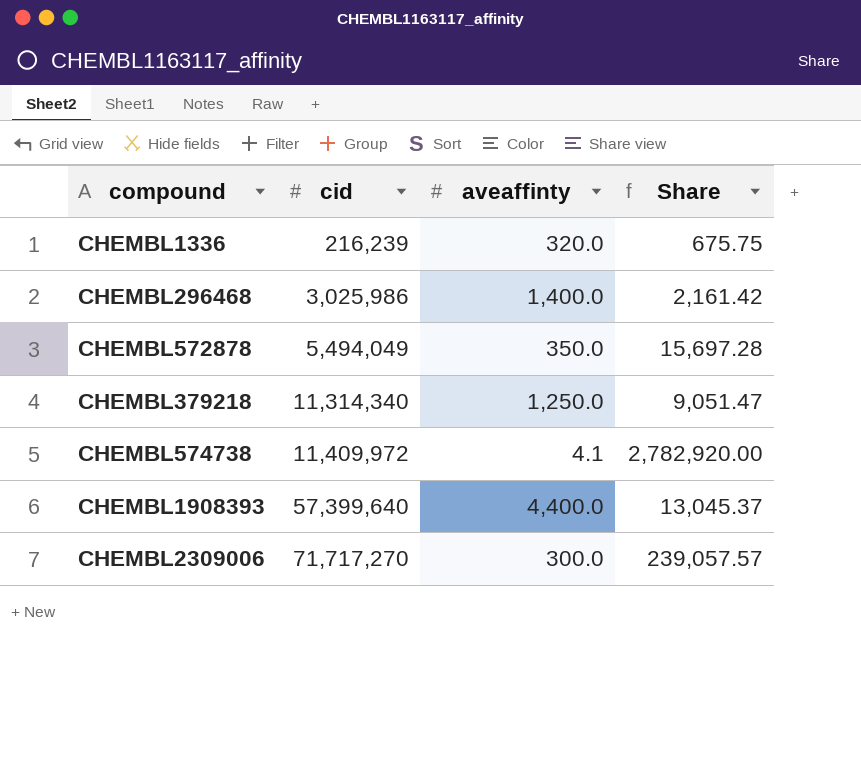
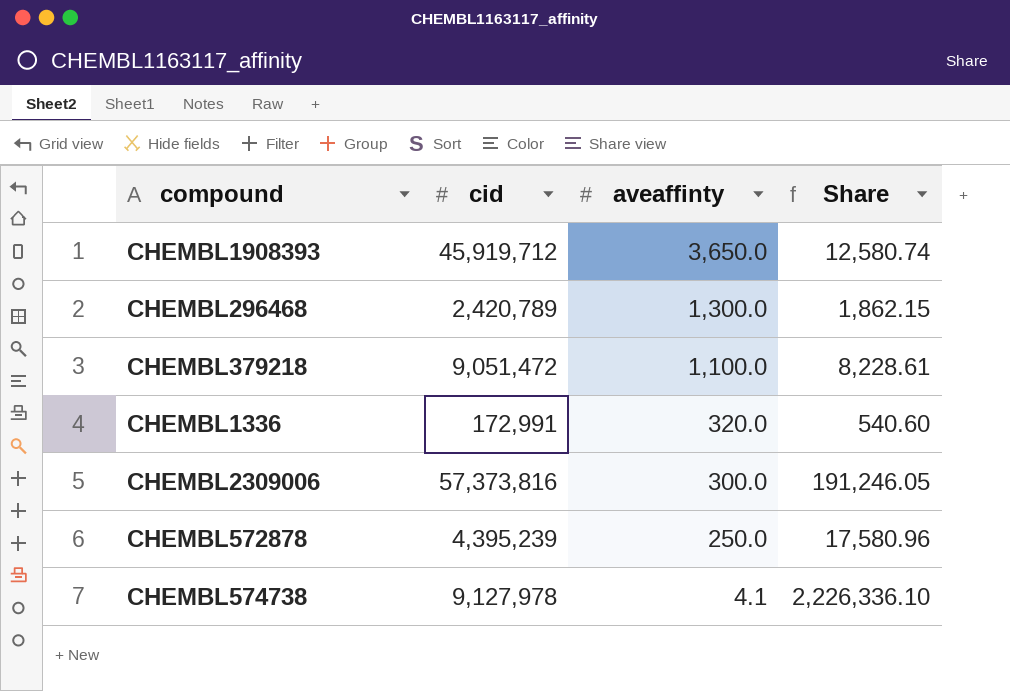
row order: cid ascending -> aveaffinty descending
CHEMBL1908393 | cid: 57,399,640 -> 45,919,712
CHEMBL1908393 | aveaffinty: 4,400.0 -> 3,650.0
CHEMBL1908393 | Share: 13,045.37 -> 12,580.74
CHEMBL296468 | cid: 3,025,986 -> 2,420,789
CHEMBL296468 | aveaffinty: 1,400.0 -> 1,300.0
CHEMBL296468 | Share: 2,161.42 -> 1,862.15
CHEMBL379218 | cid: 11,314,340 -> 9,051,472
CHEMBL379218 | aveaffinty: 1,250.0 -> 1,100.0
CHEMBL379218 | Share: 9,051.47 -> 8,228.61
CHEMBL1336 | cid: 216,239 -> 172,991
CHEMBL1336 | Share: 675.75 -> 540.60
CHEMBL2309006 | cid: 71,717,270 -> 57,373,816
CHEMBL2309006 | Share: 239,057.57 -> 191,246.05
CHEMBL572878 | cid: 5,494,049 -> 4,395,239
CHEMBL572878 | aveaffinty: 350.0 -> 250.0
CHEMBL572878 | Share: 15,697.28 -> 17,580.96
CHEMBL574738 | cid: 11,409,972 -> 9,127,978
CHEMBL574738 | Share: 2,782,920.00 -> 2,226,336.10

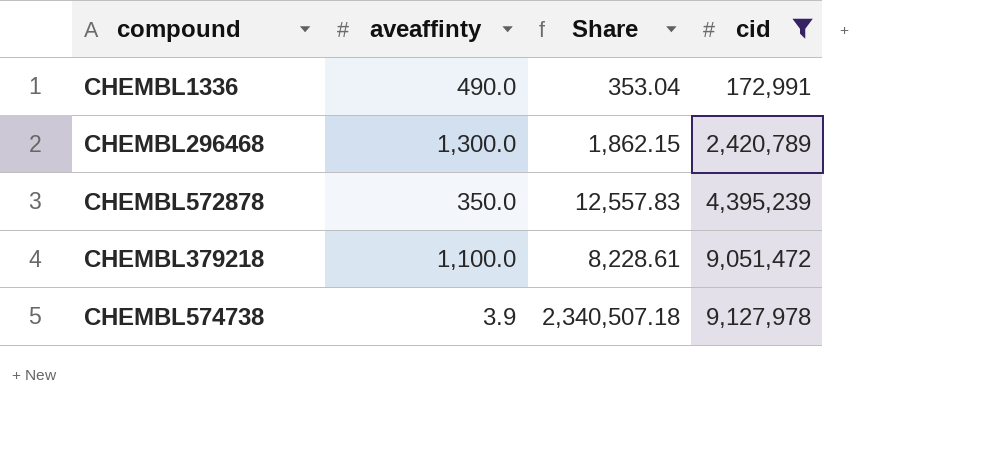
filter: none -> cid <= 9,127,978
row order: aveaffinty descending -> cid ascending
column cid | position: 2 -> 4
CHEMBL1336 | aveaffinty: 320.0 -> 490.0
CHEMBL1336 | Share: 540.60 -> 353.04
CHEMBL572878 | aveaffinty: 250.0 -> 350.0
CHEMBL572878 | Share: 17,580.96 -> 12,557.83
CHEMBL574738 | aveaffinty: 4.1 -> 3.9
CHEMBL574738 | Share: 2,226,336.10 -> 2,340,507.18

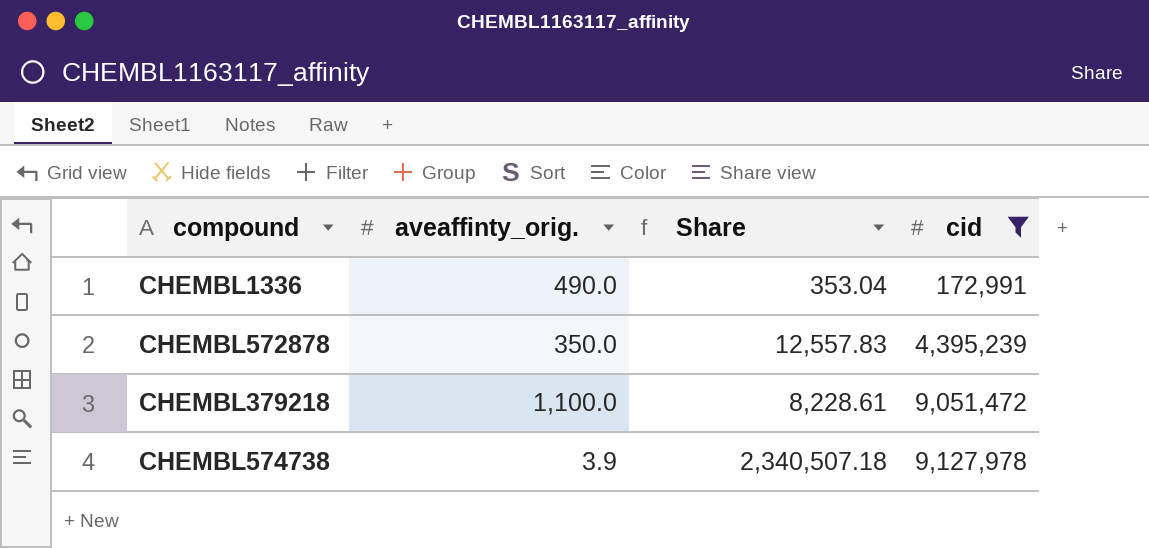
column name: aveaffinty -> aveaffinty_orig.
row CHEMBL296468: 1,300.0 | 1,862.15 | 2,420,789 -> none

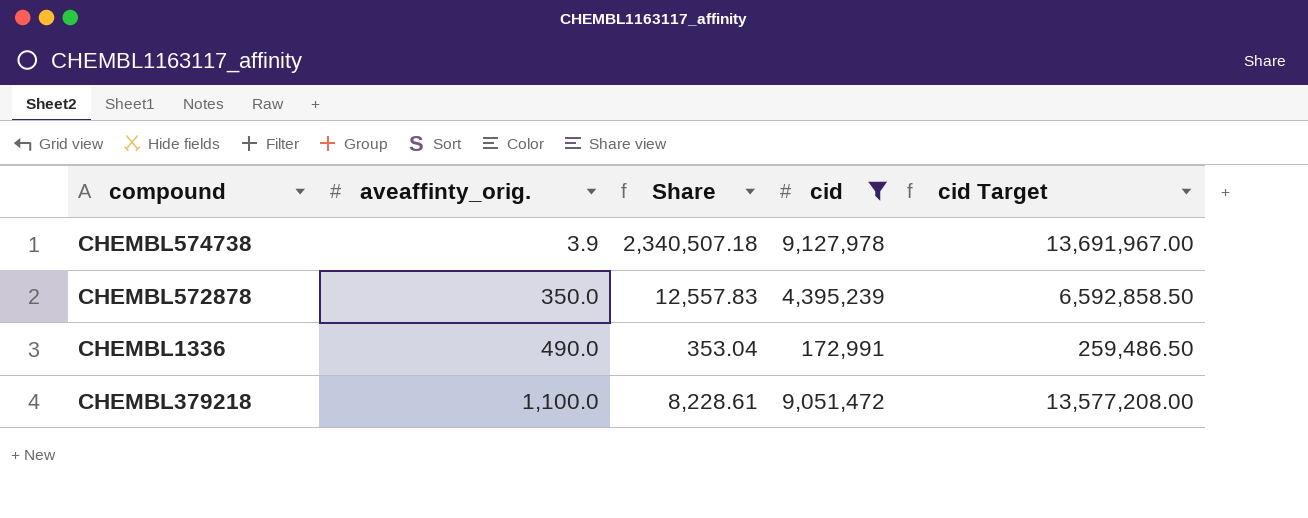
row order: cid ascending -> aveaffinty_orig. ascending
column cid Target | formula: none -> [cid] * 1.5

